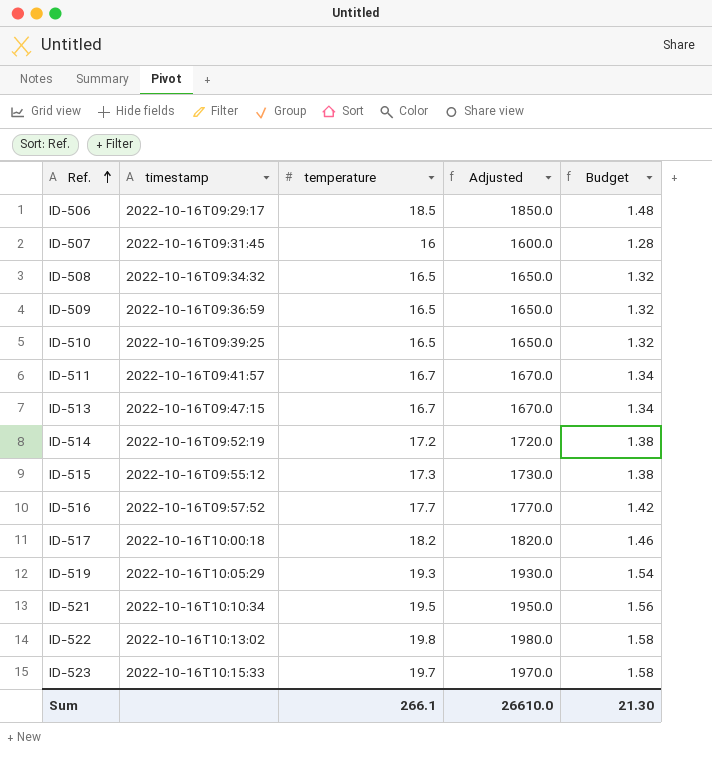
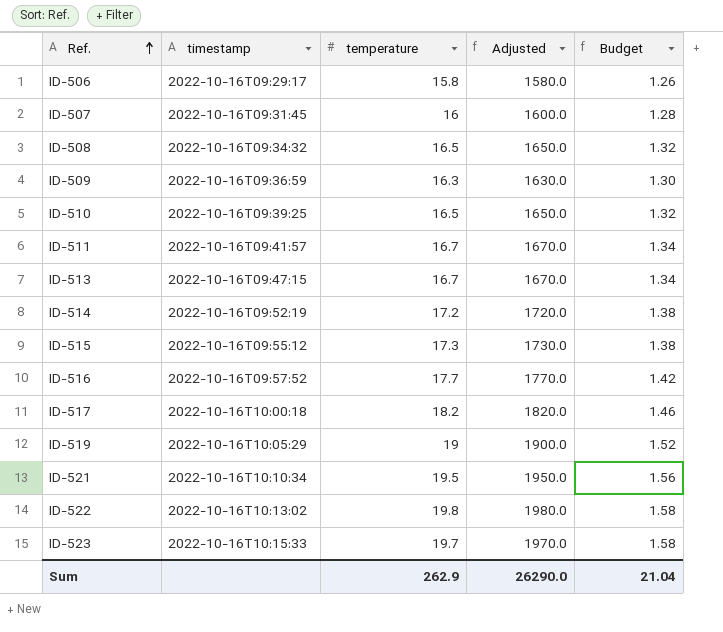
ID-506 | temperature: 18.5 -> 15.8
ID-506 | Adjusted: 1850.0 -> 1580.0
ID-506 | Budget: 1.48 -> 1.26
ID-509 | temperature: 16.5 -> 16.3
ID-509 | Adjusted: 1650.0 -> 1630.0
ID-509 | Budget: 1.32 -> 1.30
ID-519 | temperature: 19.3 -> 19
ID-519 | Adjusted: 1930.0 -> 1900.0
ID-519 | Budget: 1.54 -> 1.52
Sum | temperature: 266.1 -> 262.9
Sum | Adjusted: 26610.0 -> 26290.0
Sum | Budget: 21.30 -> 21.04

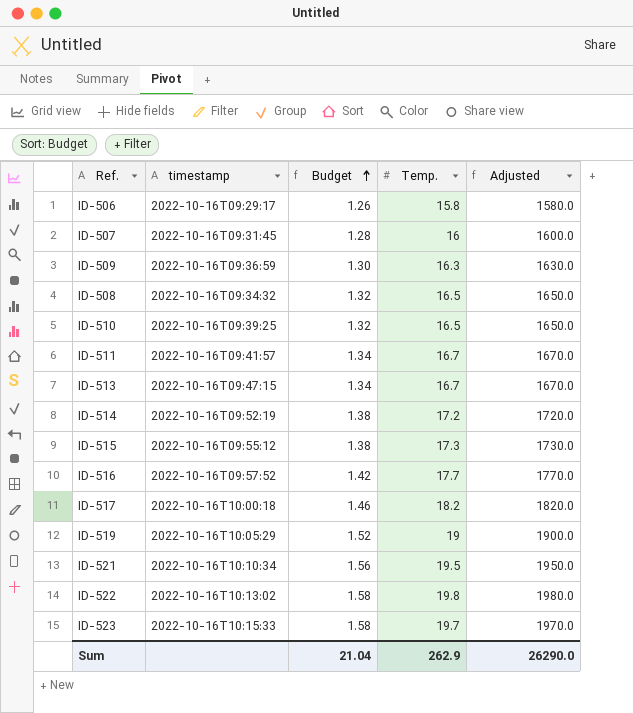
row order: Ref. ascending -> Budget ascending
column Budget | position: 5 -> 3
column name: temperature -> Temp.

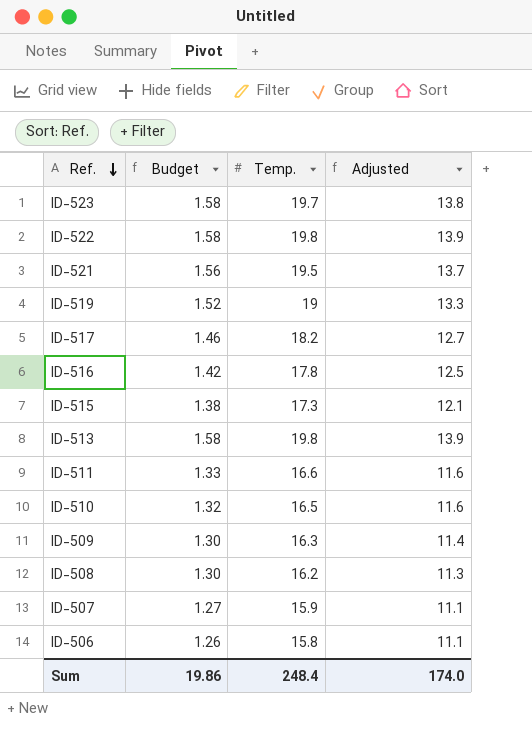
row order: Budget ascending -> Ref. descending
column timestamp | position: 2 -> none
column Adjusted | formula: [Temp.] * 100 -> [Temp.] * 0.7
row ID-514: 2022-10-16T09:52:19 | 1.38 | 17.2 | 1720.0 -> none
ID-516 | Temp.: 17.7 -> 17.8
ID-513 | Budget: 1.34 -> 1.58
ID-513 | Temp.: 16.7 -> 19.8
ID-511 | Budget: 1.34 -> 1.33
ID-511 | Temp.: 16.7 -> 16.6
ID-508 | Budget: 1.32 -> 1.30
ID-508 | Temp.: 16.5 -> 16.2
ID-507 | Budget: 1.28 -> 1.27
ID-507 | Temp.: 16 -> 15.9
Sum | Budget: 21.04 -> 19.86
Sum | Temp.: 262.9 -> 248.4
Sum | Adjusted: 26290.0 -> 174.0

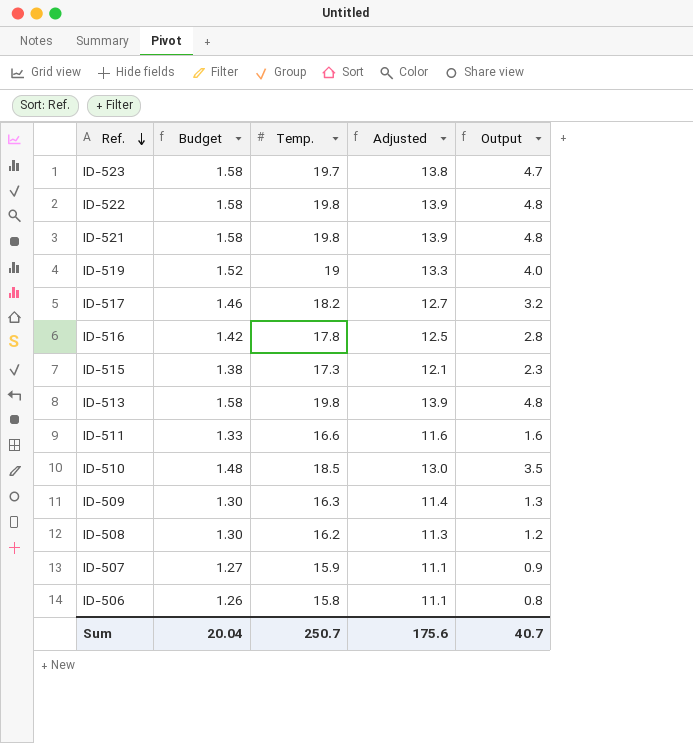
column Output | formula: none -> [Temp.] - 15
ID-521 | Budget: 1.56 -> 1.58
ID-521 | Temp.: 19.5 -> 19.8
ID-521 | Adjusted: 13.7 -> 13.9
ID-510 | Budget: 1.32 -> 1.48
ID-510 | Temp.: 16.5 -> 18.5
ID-510 | Adjusted: 11.6 -> 13.0
Sum | Budget: 19.86 -> 20.04
Sum | Temp.: 248.4 -> 250.7
Sum | Adjusted: 174.0 -> 175.6

